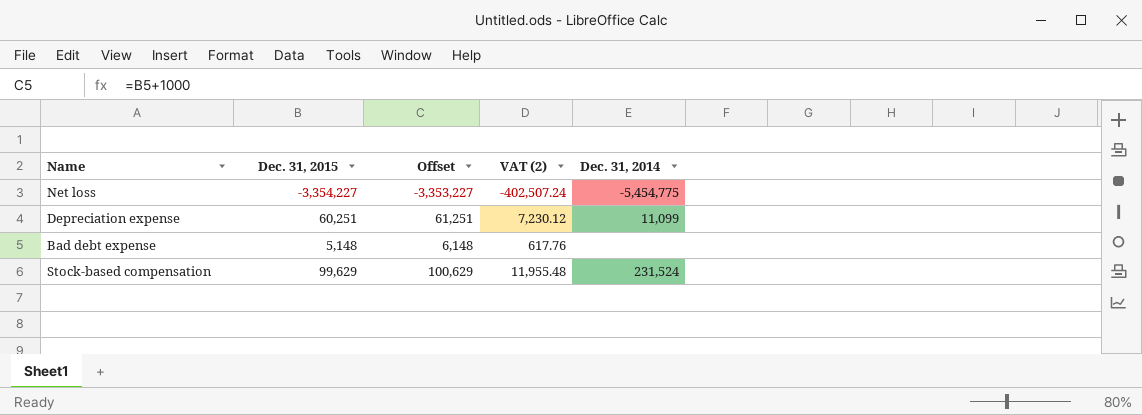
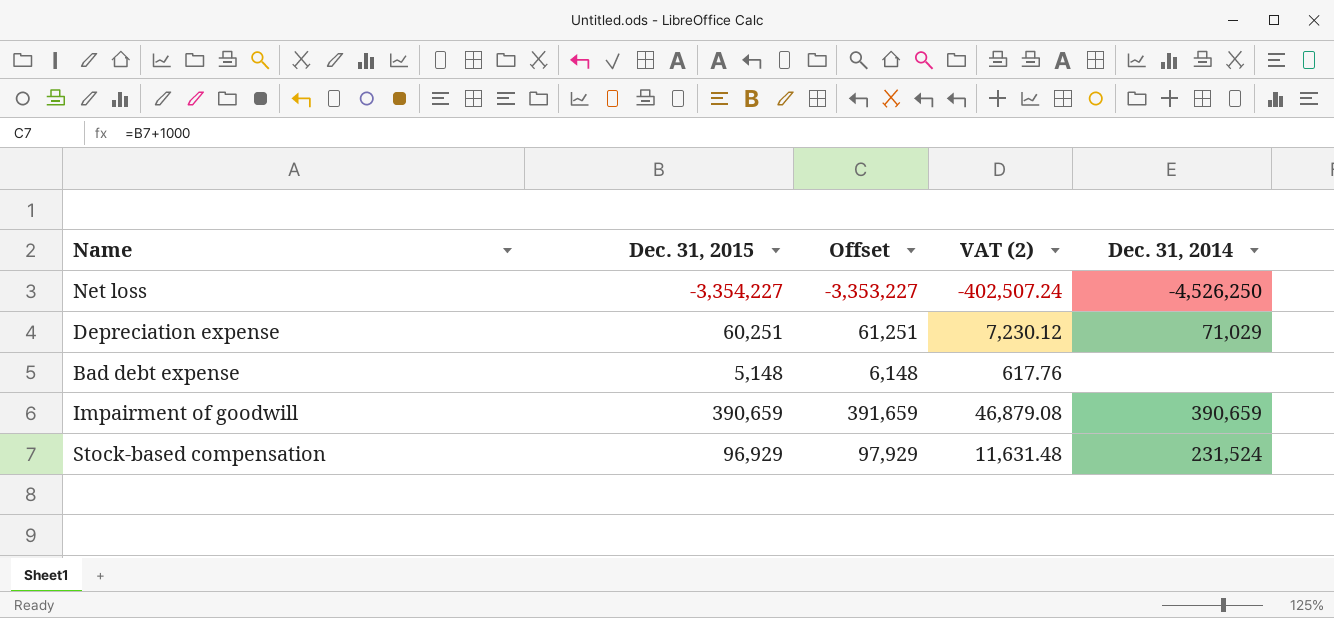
Net loss | Dec. 31, 2014: -5,454,775 -> -4,526,250
Depreciation expense | Dec. 31, 2014: 11,099 -> 71,029
row Impairment of goodwill: none -> 390,659 | 391,659 | 46,879.08 | 390,659
Stock-based compensation | Dec. 31, 2015: 99,629 -> 96,929
Stock-based compensation | Offset: 100,629 -> 97,929
Stock-based compensation | VAT (2): 11,955.48 -> 11,631.48

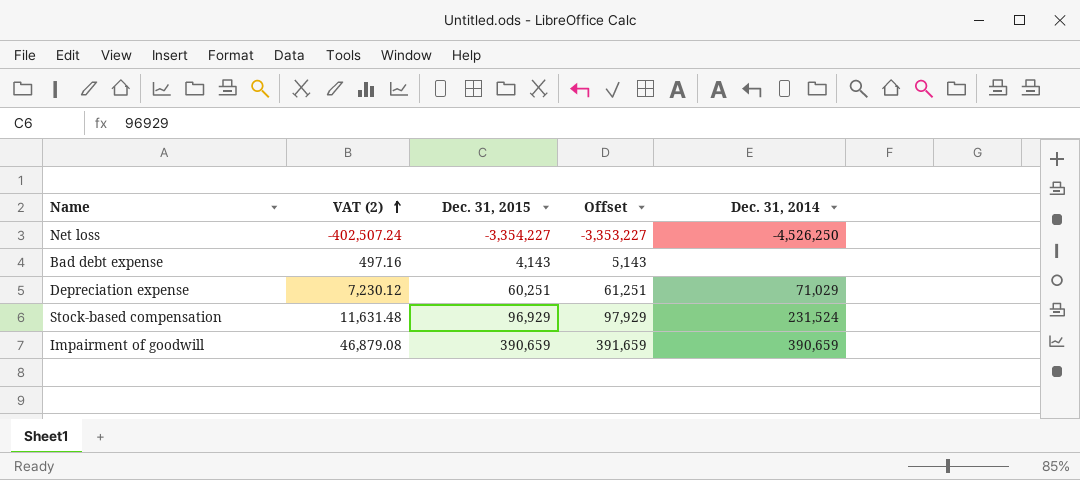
row order: none -> VAT (2) ascending
column VAT (2) | position: 4 -> 2
Bad debt expense | VAT (2): 617.76 -> 497.16
Bad debt expense | Dec. 31, 2015: 5,148 -> 4,143
Bad debt expense | Offset: 6,148 -> 5,143

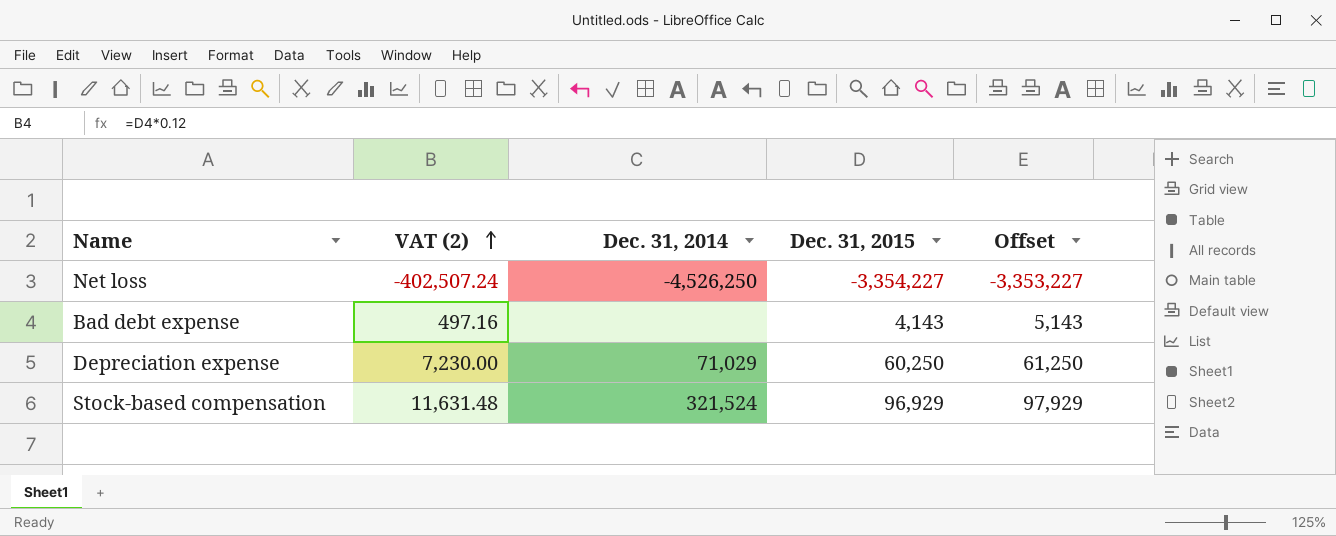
column Dec. 31, 2014 | position: 5 -> 3
row Impairment of goodwill: 46,879.08 | 390,659 | 391,659 | 390,659 -> none
Depreciation expense | VAT (2): 7,230.12 -> 7,230.00
Depreciation expense | Dec. 31, 2015: 60,251 -> 60,250
Depreciation expense | Offset: 61,251 -> 61,250
Stock-based compensation | Dec. 31, 2014: 231,524 -> 321,524

